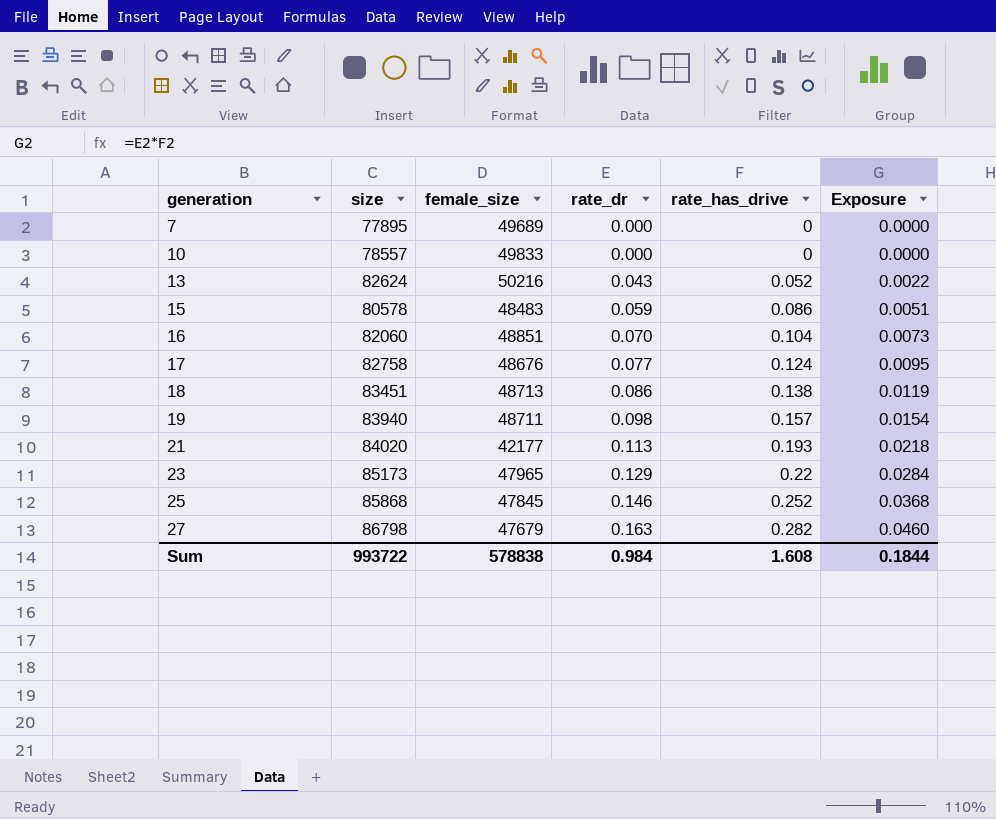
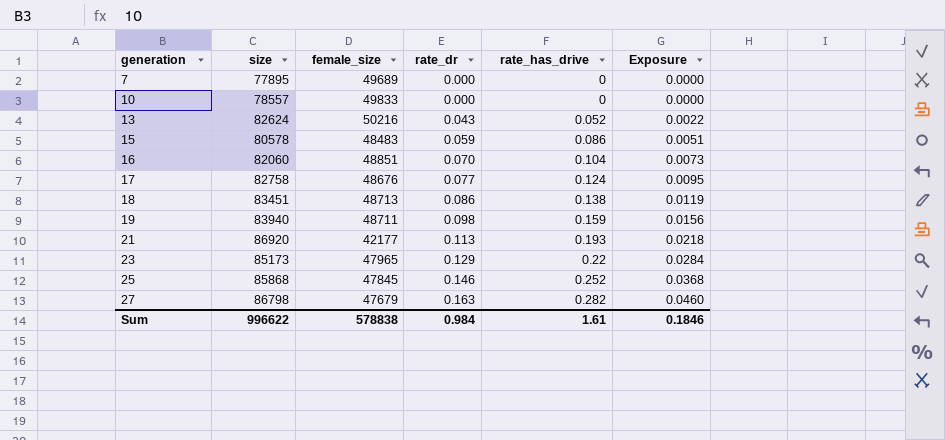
19 | rate_has_drive: 0.157 -> 0.159
19 | Exposure: 0.0154 -> 0.0156
21 | size: 84020 -> 86920
Sum | size: 993722 -> 996622
Sum | rate_has_drive: 1.608 -> 1.61
Sum | Exposure: 0.1844 -> 0.1846

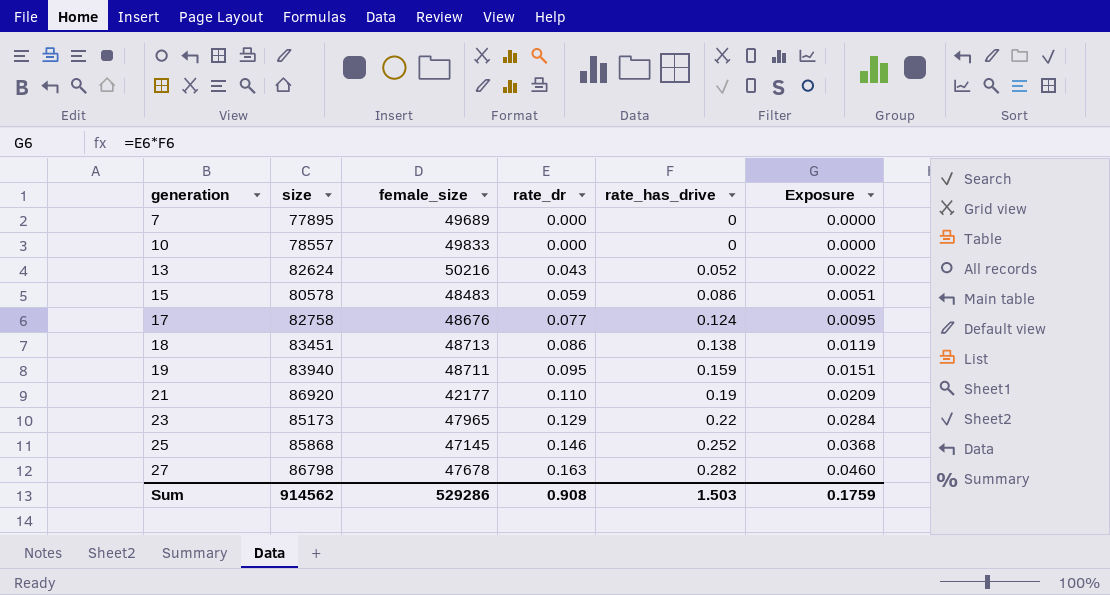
row 16: 82060 | 48851 | 0.070 | 0.104 | 0.0073 -> none
19 | rate_dr: 0.098 -> 0.095
19 | Exposure: 0.0156 -> 0.0151
21 | rate_dr: 0.113 -> 0.110
21 | rate_has_drive: 0.193 -> 0.19
21 | Exposure: 0.0218 -> 0.0209
25 | female_size: 47845 -> 47145
27 | female_size: 47679 -> 47678
Sum | size: 996622 -> 914562
Sum | female_size: 578838 -> 529286
Sum | rate_dr: 0.984 -> 0.908
Sum | rate_has_drive: 1.61 -> 1.503
Sum | Exposure: 0.1846 -> 0.1759

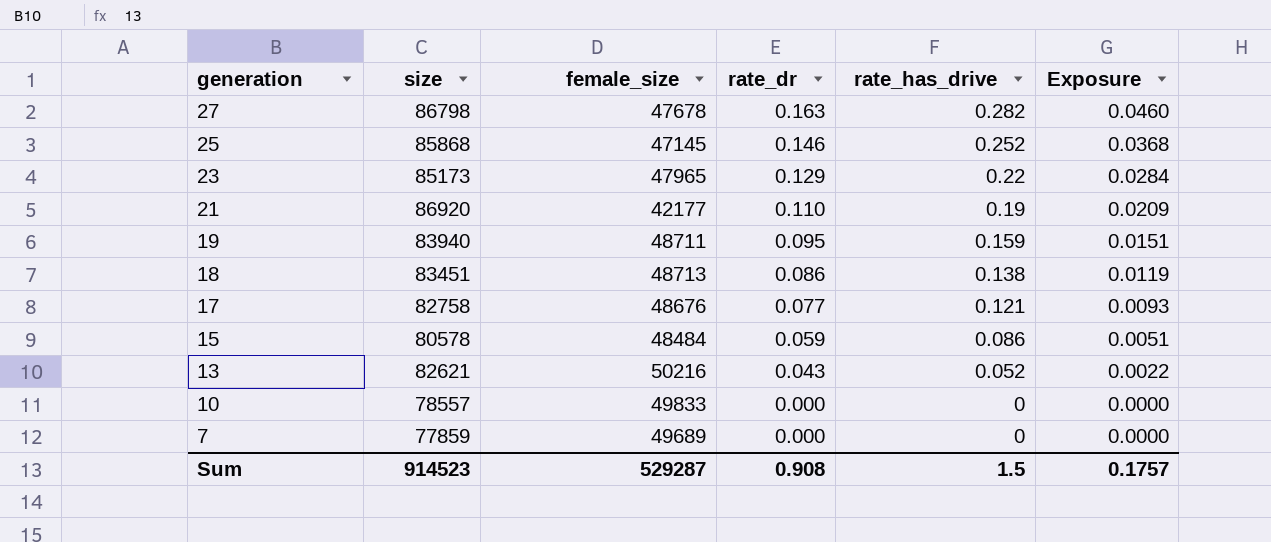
row order: generation ascending -> generation descending
17 | rate_has_drive: 0.124 -> 0.121
17 | Exposure: 0.0095 -> 0.0093
15 | female_size: 48483 -> 48484
13 | size: 82624 -> 82621
7 | size: 77895 -> 77859
Sum | size: 914562 -> 914523
Sum | female_size: 529286 -> 529287
Sum | rate_has_drive: 1.503 -> 1.5
Sum | Exposure: 0.1759 -> 0.1757

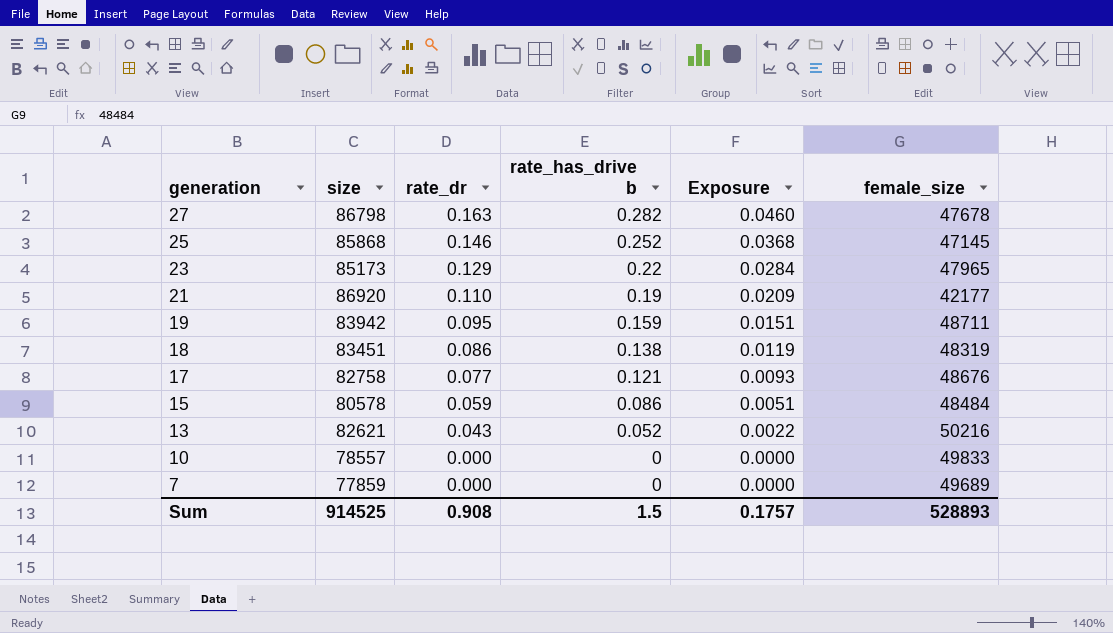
column name: rate_has_drive -> rate_has_drive b
column female_size | position: 3 -> 6
19 | size: 83940 -> 83942
18 | female_size: 48713 -> 48319
Sum | size: 914523 -> 914525
Sum | female_size: 529287 -> 528893

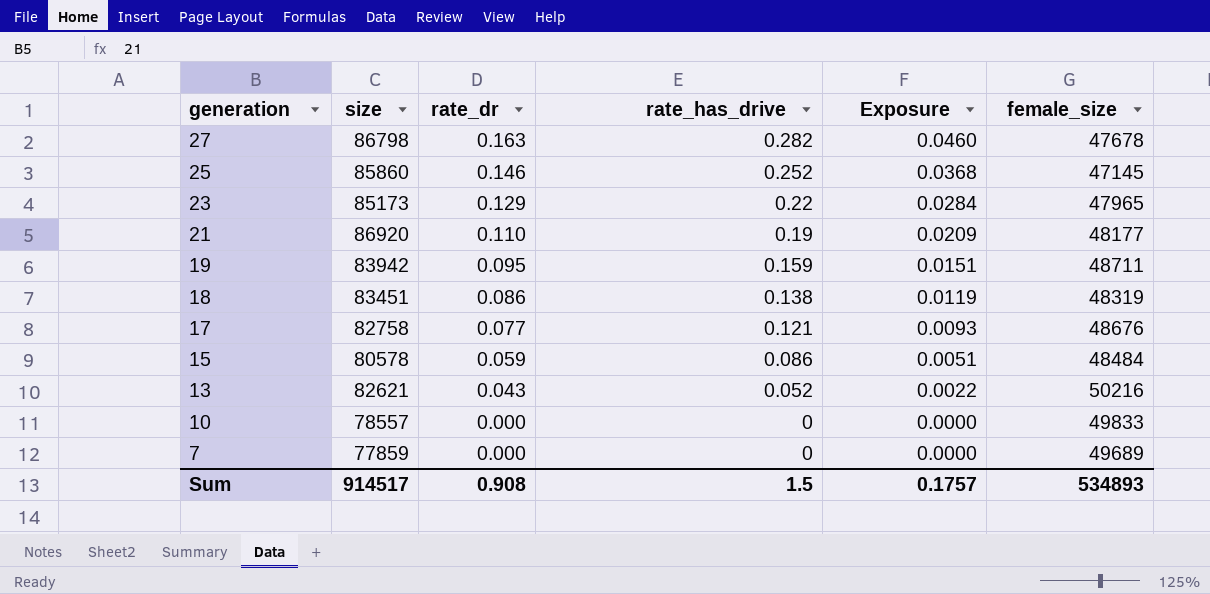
column name: rate_has_drive b -> rate_has_drive
25 | size: 85868 -> 85860
21 | female_size: 42177 -> 48177
Sum | size: 914525 -> 914517
Sum | female_size: 528893 -> 534893

